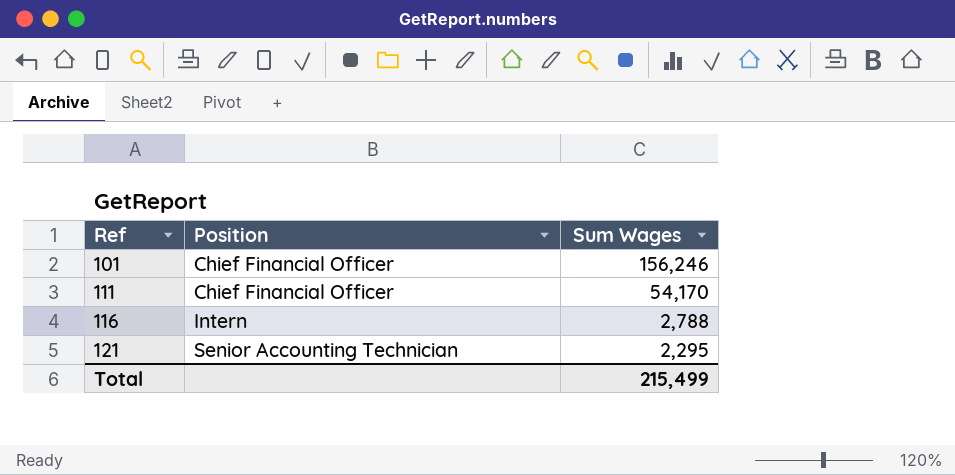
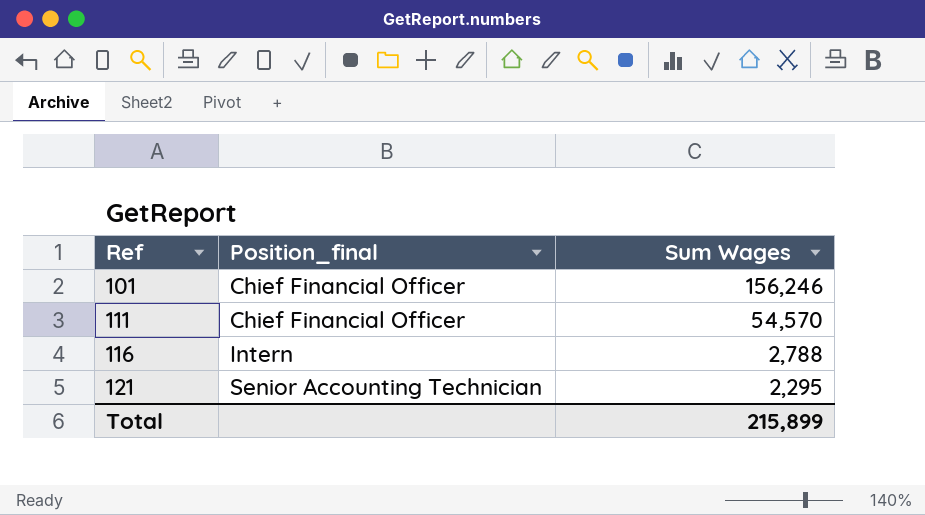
column name: Position -> Position_final
111 | Sum Wages: 54,170 -> 54,570
Total | Sum Wages: 215,499 -> 215,899

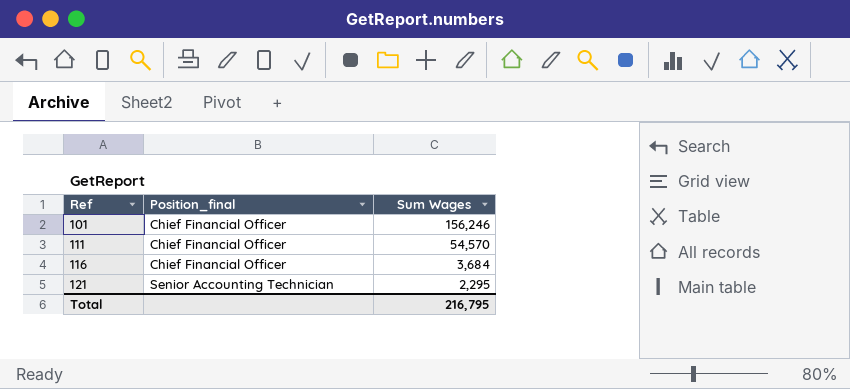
116 | Position_final: Intern -> Chief Financial Officer
116 | Sum Wages: 2,788 -> 3,684
Total | Sum Wages: 215,899 -> 216,795

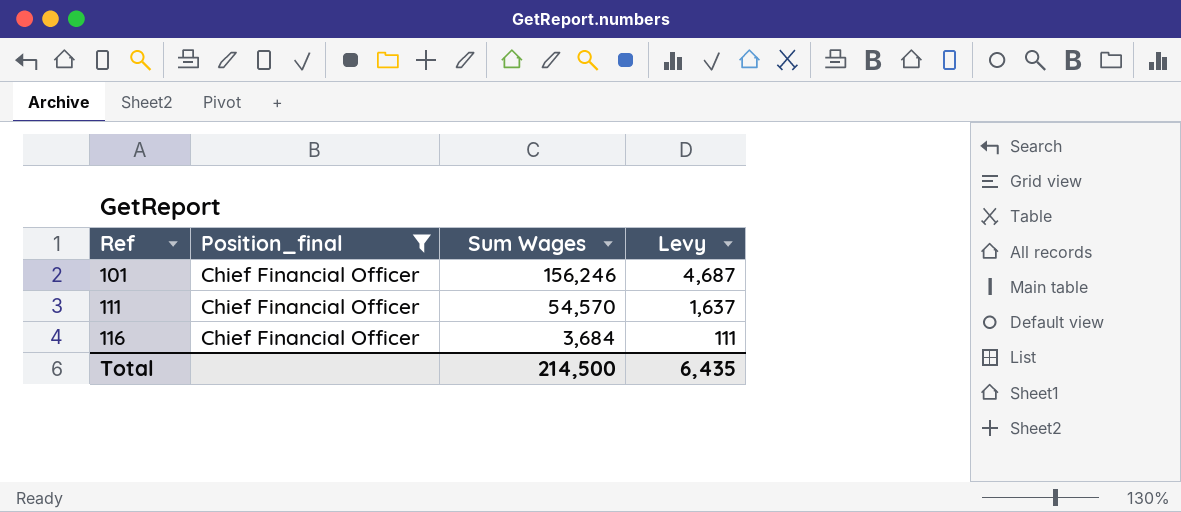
filter: none -> Position_final = Chief Financial Officer
column Levy | formula: none -> [Sum Wages] * 0.03
Total | Sum Wages: 216,795 -> 214,500

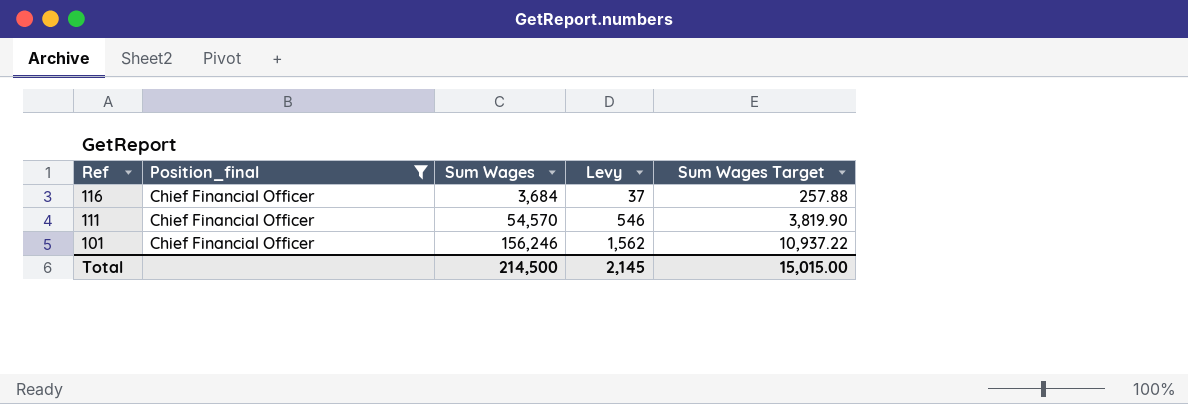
row order: Ref ascending -> Ref descending
column Levy | formula: [Sum Wages] * 0.03 -> [Sum Wages] * 0.01
column Sum Wages Target | formula: none -> [Sum Wages] * 0.07
Total | Levy: 6,435 -> 2,145

